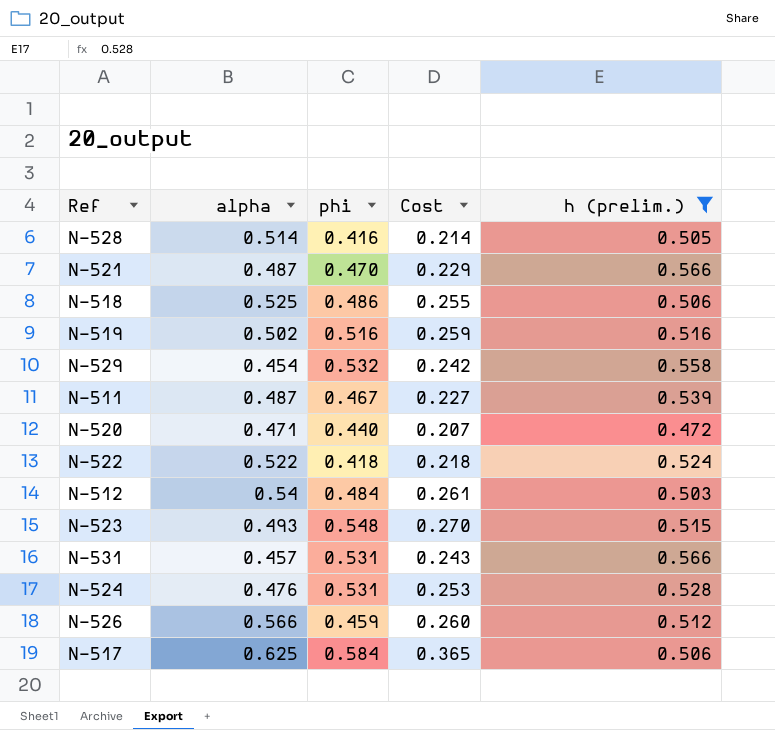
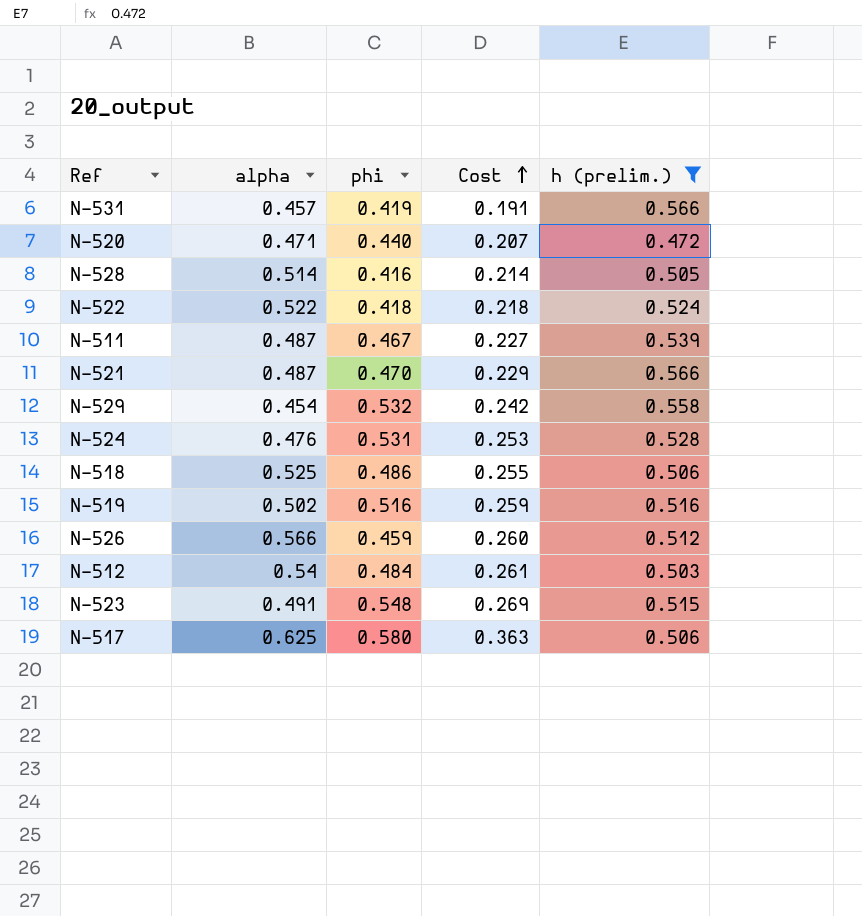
row order: none -> Cost ascending
N-531 | phi: 0.531 -> 0.419
N-531 | Cost: 0.243 -> 0.191
N-523 | alpha: 0.493 -> 0.491
N-523 | Cost: 0.270 -> 0.269
N-517 | phi: 0.584 -> 0.580
N-517 | Cost: 0.365 -> 0.363

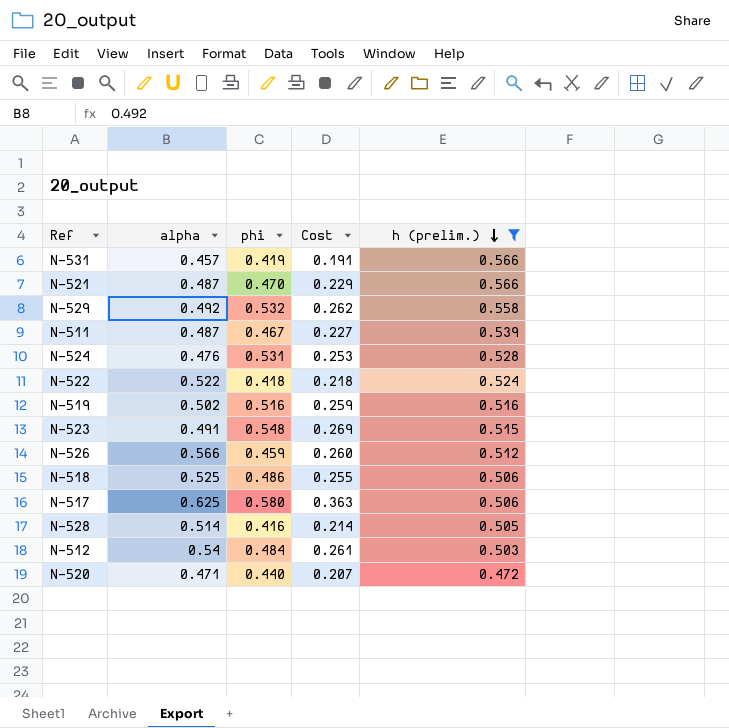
row order: Cost ascending -> h (prelim.) descending
N-529 | alpha: 0.454 -> 0.492
N-529 | Cost: 0.242 -> 0.262

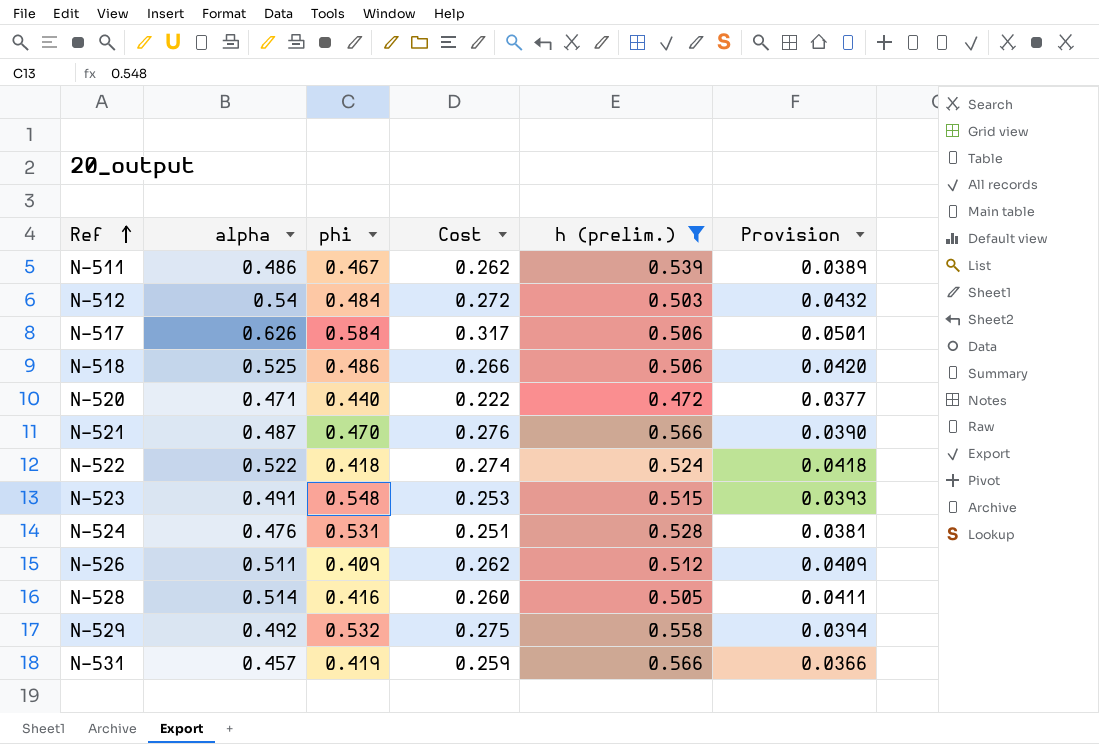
row order: h (prelim.) descending -> Ref ascending
column Cost | formula: [alpha] * [phi] -> [alpha] * [h (prelim.)]
column Provision | formula: none -> [alpha] * 0.08
row N-519: 0.502 | 0.516 | 0.259 | 0.516 -> none
N-511 | alpha: 0.487 -> 0.486
N-517 | alpha: 0.625 -> 0.626
N-517 | phi: 0.580 -> 0.584
N-526 | alpha: 0.566 -> 0.511
N-526 | phi: 0.459 -> 0.409

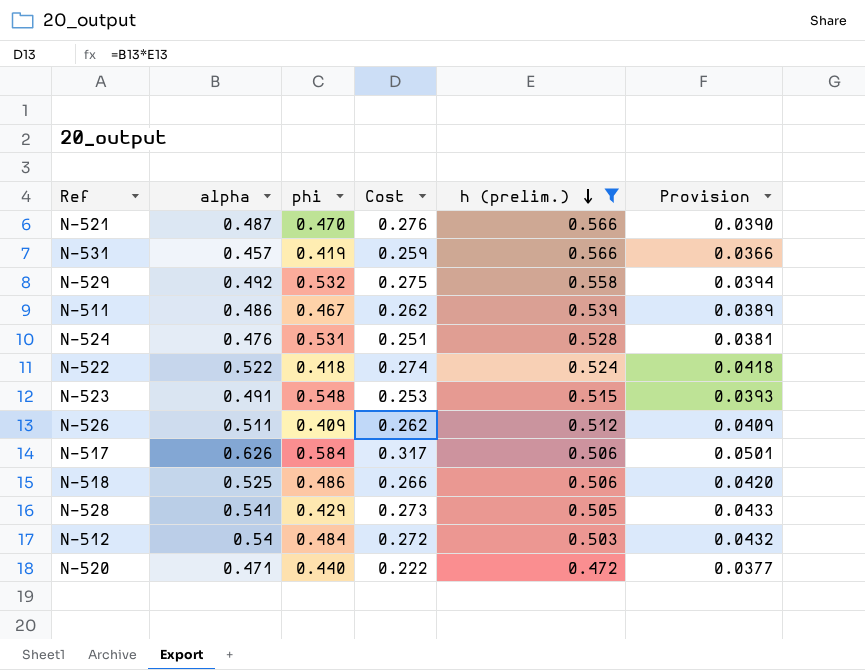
row order: Ref ascending -> h (prelim.) descending
N-528 | alpha: 0.514 -> 0.541
N-528 | phi: 0.416 -> 0.429
N-528 | Cost: 0.260 -> 0.273
N-528 | Provision: 0.0411 -> 0.0433

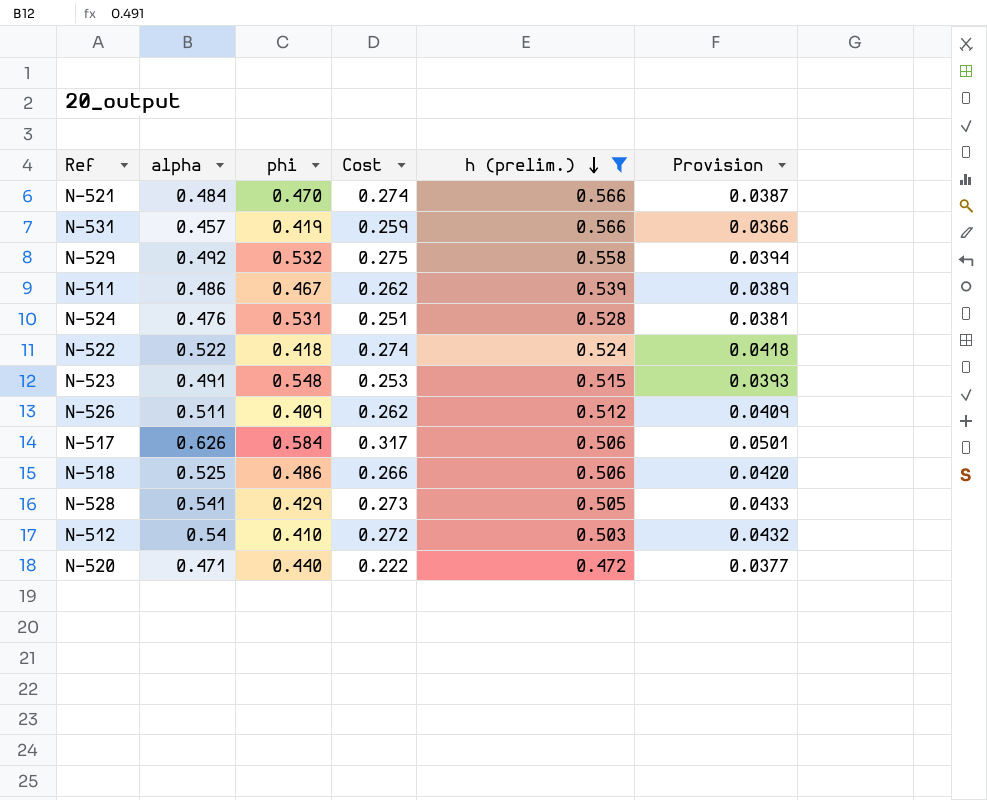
N-521 | alpha: 0.487 -> 0.484
N-521 | Cost: 0.276 -> 0.274
N-521 | Provision: 0.0390 -> 0.0387
N-512 | phi: 0.484 -> 0.410

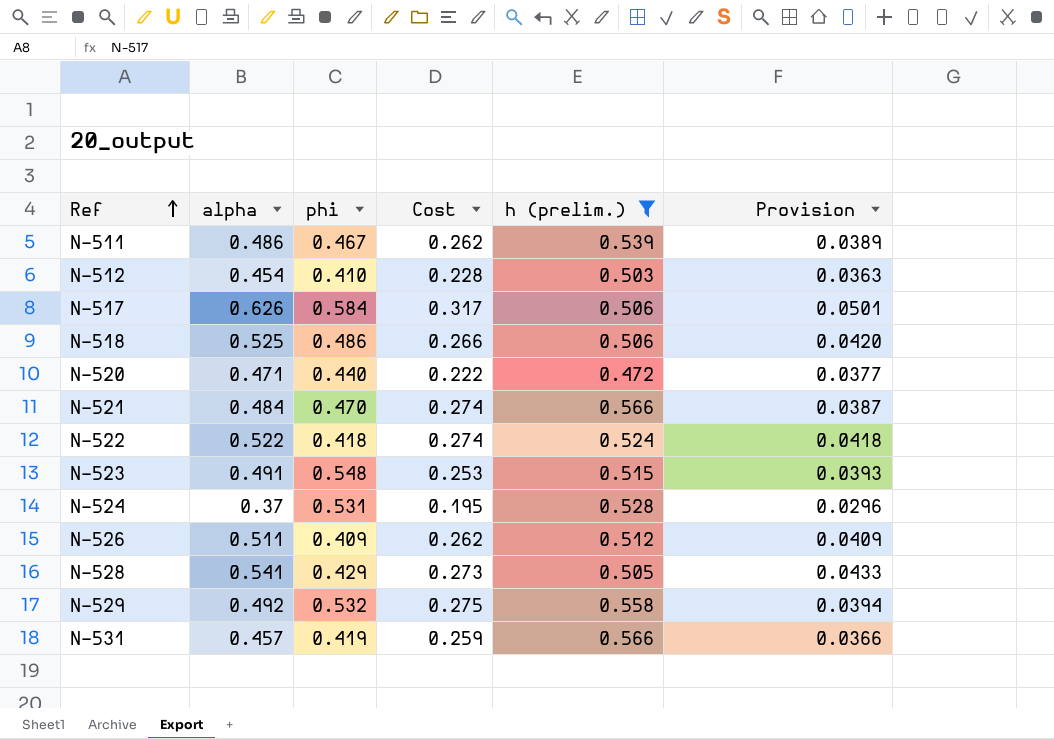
row order: h (prelim.) descending -> Ref ascending
N-512 | alpha: 0.54 -> 0.454
N-512 | Cost: 0.272 -> 0.228
N-512 | Provision: 0.0432 -> 0.0363
N-524 | alpha: 0.476 -> 0.37
N-524 | Cost: 0.251 -> 0.195
N-524 | Provision: 0.0381 -> 0.0296

